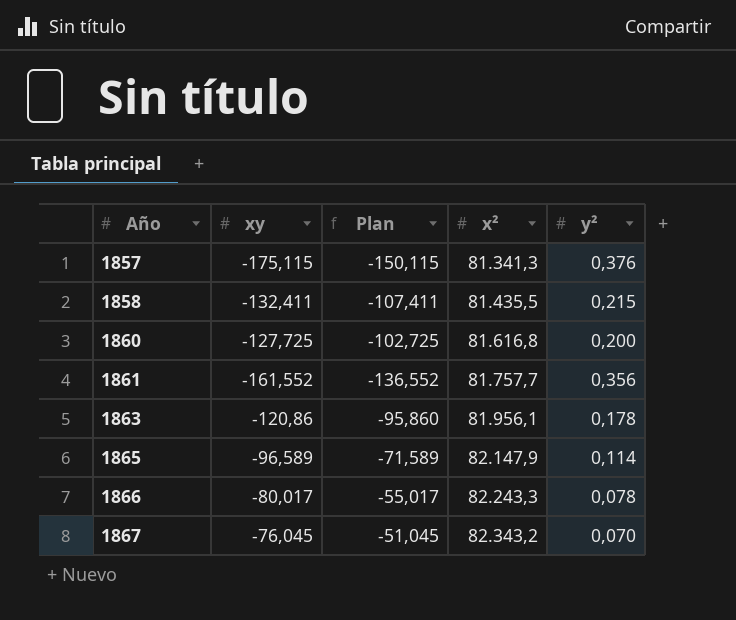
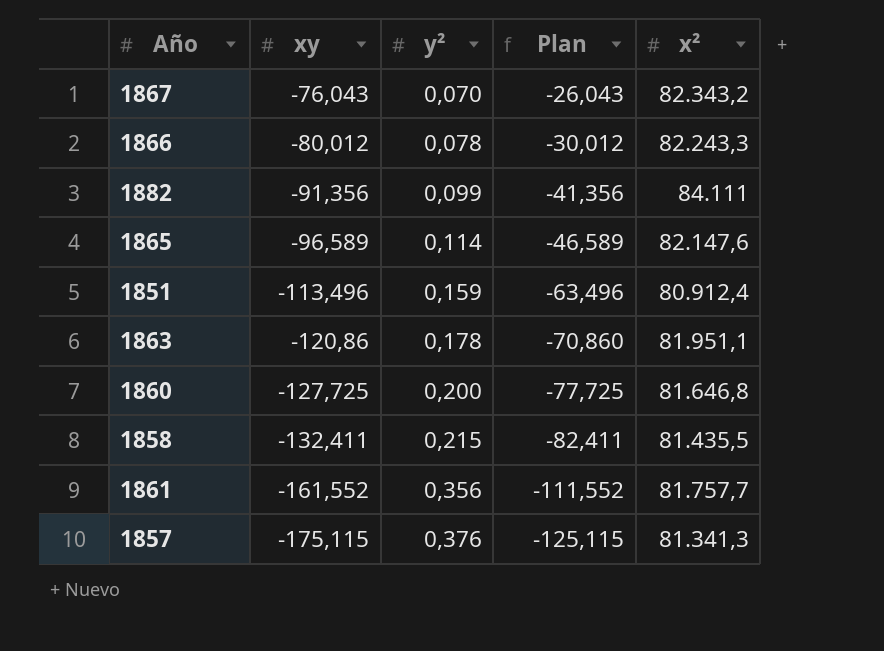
row order: Año ascending -> xy descending
column y² | position: 5 -> 3
column Plan | formula: [xy] + 25 -> [xy] + 50
1867 | xy: -76,045 -> -76,043
1866 | xy: -80,017 -> -80,012
row 1882: none -> -91,356 | 0,099 | -41,356 | 84.111
1865 | x²: 82.147,9 -> 82.147,6
row 1851: none -> -113,496 | 0,159 | -63,496 | 80.912,4
1863 | x²: 81.956,1 -> 81.951,1
1860 | x²: 81.616,8 -> 81.646,8

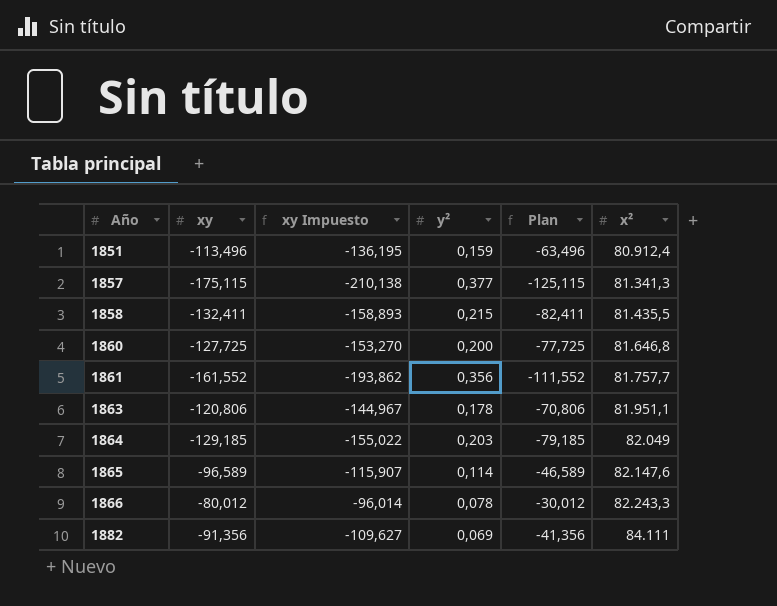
row order: xy descending -> Año ascending
column xy Impuesto | formula: none -> [xy] * 1,2
row 1867: -76,043 | 0,070 | -26,043 | 82.343,2 -> none
1857 | y²: 0,376 -> 0,377
1863 | xy: -120,86 -> -120,806
1863 | Plan: -70,860 -> -70,806
row 1864: none -> -129,185 | -155,022 | 0,203 | -79,185 | 82.049
1882 | y²: 0,099 -> 0,069

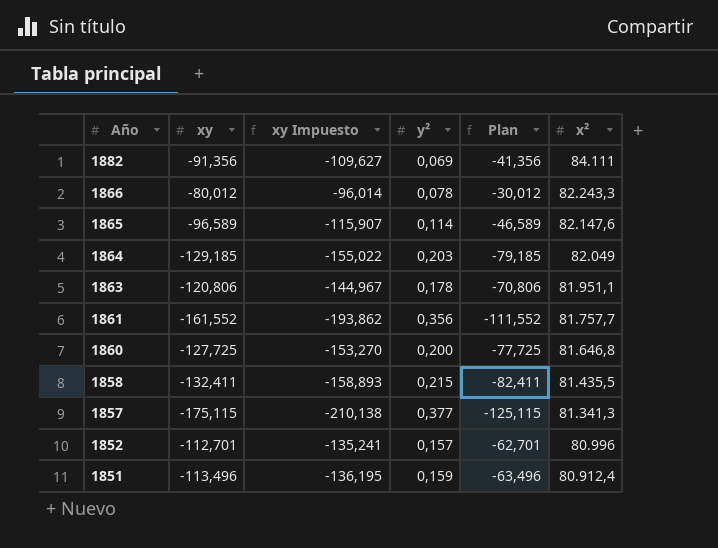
row order: Año ascending -> Año descending
row 1852: none -> -112,701 | -135,241 | 0,157 | -62,701 | 80.996

